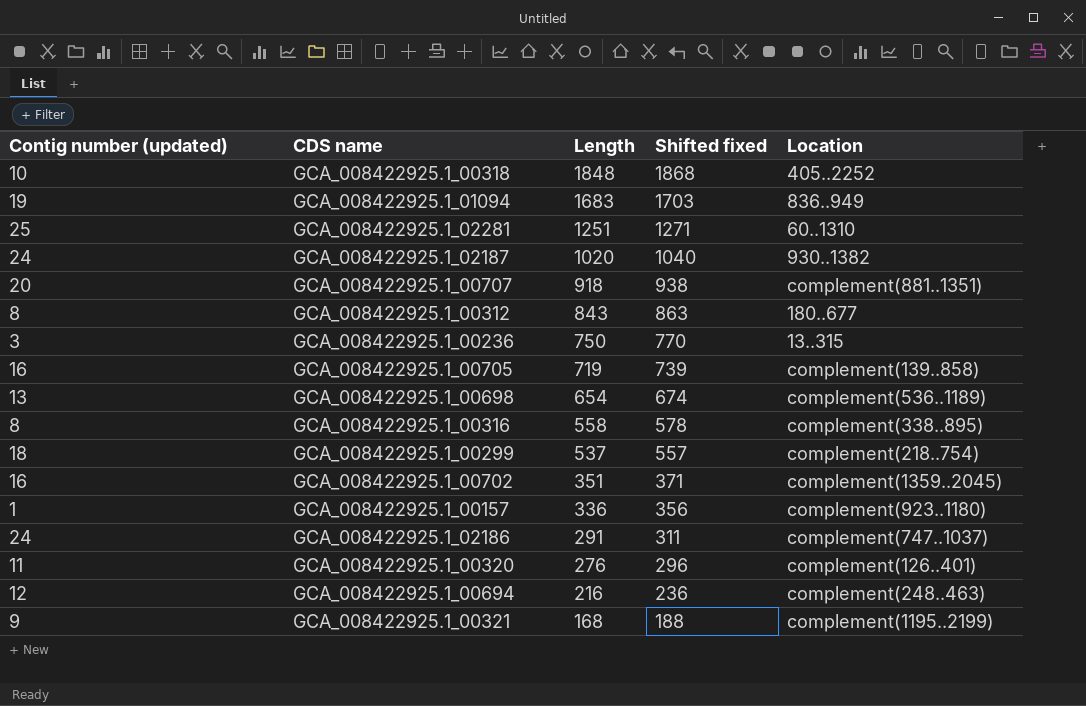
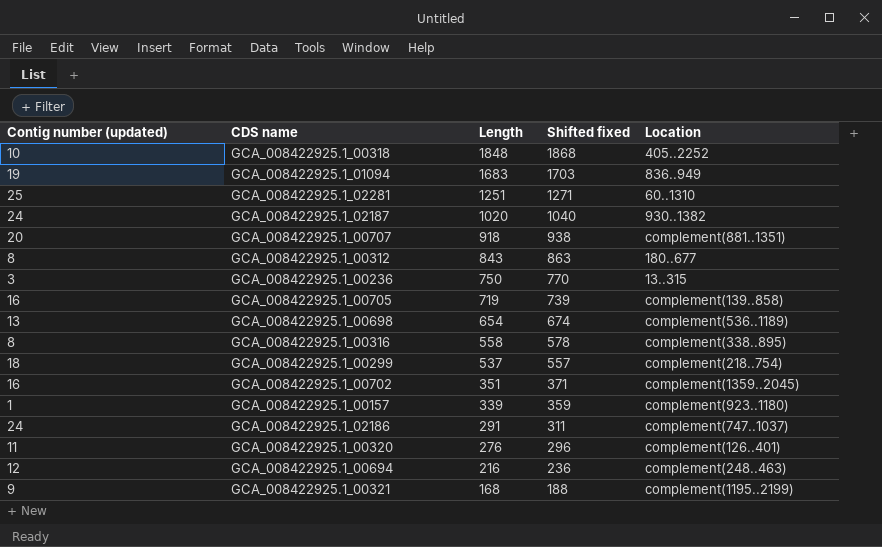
GCA_008422925.1_00157 | Length: 336 -> 339
GCA_008422925.1_00157 | Shifted fixed: 356 -> 359

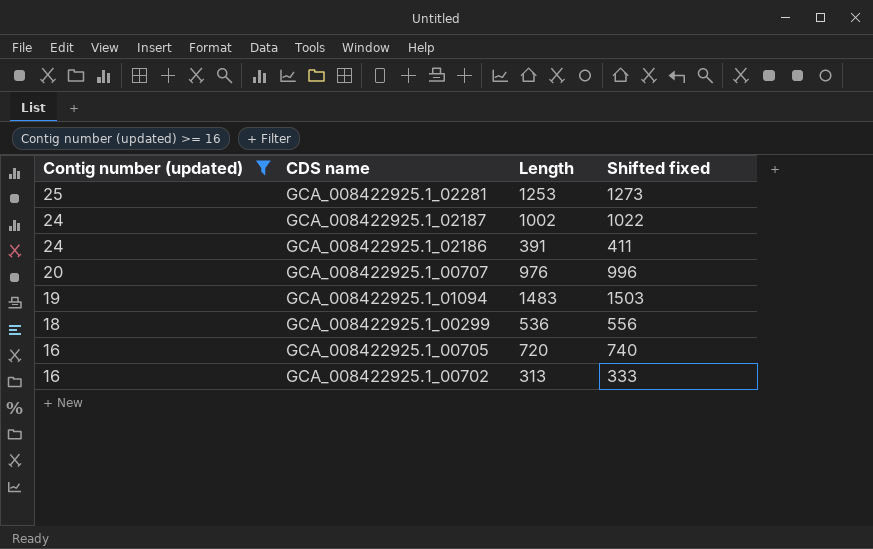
filter: none -> Contig number (updated) >= 16
row order: Length descending -> Contig number (updated) descending
column Location | position: 5 -> none
GCA_008422925.1_02281 | Length: 1251 -> 1253
GCA_008422925.1_02281 | Shifted fixed: 1271 -> 1273
GCA_008422925.1_02187 | Length: 1020 -> 1002
GCA_008422925.1_02187 | Shifted fixed: 1040 -> 1022
GCA_008422925.1_02186 | Length: 291 -> 391
GCA_008422925.1_02186 | Shifted fixed: 311 -> 411
GCA_008422925.1_00707 | Length: 918 -> 976
GCA_008422925.1_00707 | Shifted fixed: 938 -> 996
GCA_008422925.1_01094 | Length: 1683 -> 1483
GCA_008422925.1_01094 | Shifted fixed: 1703 -> 1503
GCA_008422925.1_00299 | Length: 537 -> 536
GCA_008422925.1_00299 | Shifted fixed: 557 -> 556
GCA_008422925.1_00705 | Length: 719 -> 720
GCA_008422925.1_00705 | Shifted fixed: 739 -> 740
GCA_008422925.1_00702 | Length: 351 -> 313
GCA_008422925.1_00702 | Shifted fixed: 371 -> 333

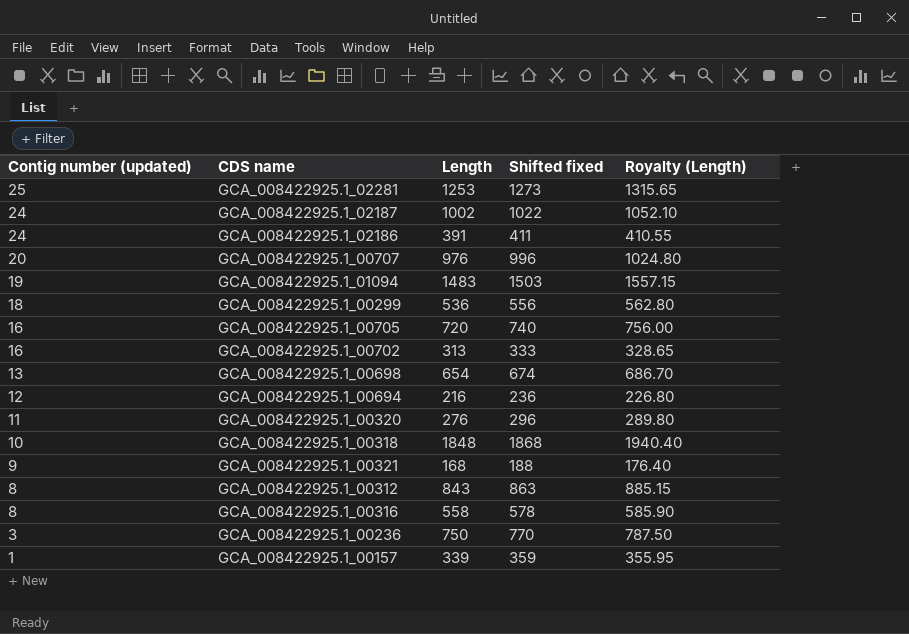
filter: Contig number (updated) >= 16 -> none
column Royalty (Length) | formula: none -> [Length] * 1.05

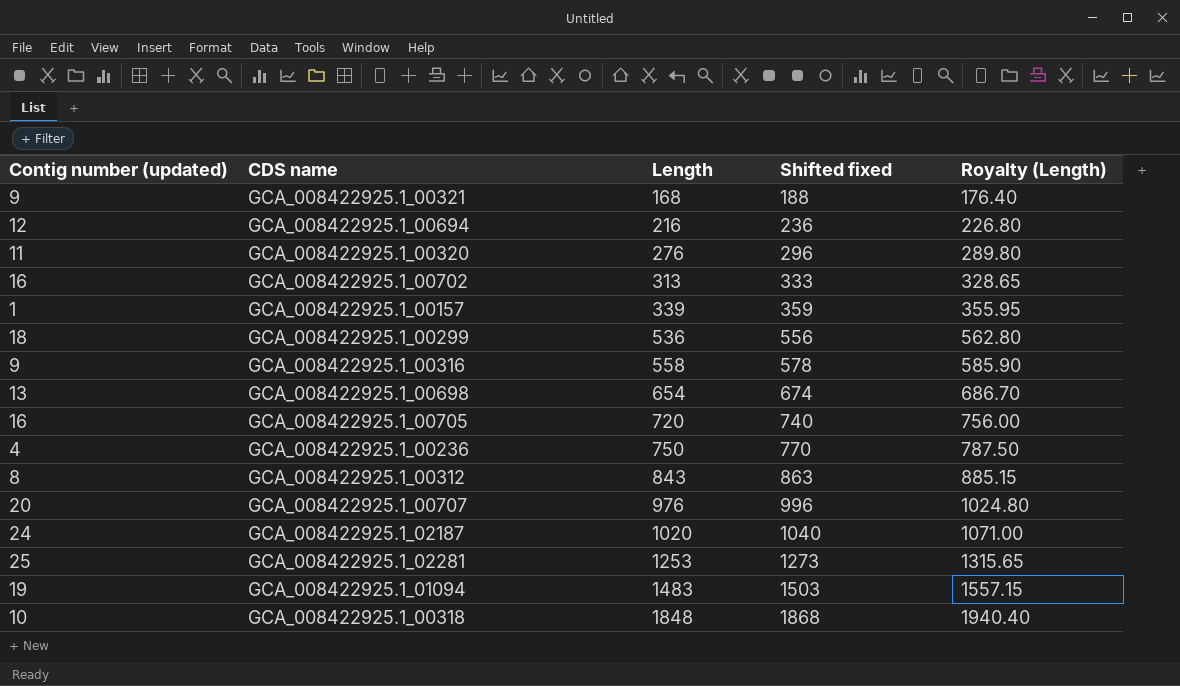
row order: Contig number (updated) descending -> Length ascending
row GCA_008422925.1_02186: 24 | 391 | 411 | 410.55 -> none
GCA_008422925.1_00316 | Contig number (updated): 8 -> 9
GCA_008422925.1_00236 | Contig number (updated): 3 -> 4
GCA_008422925.1_02187 | Length: 1002 -> 1020
GCA_008422925.1_02187 | Shifted fixed: 1022 -> 1040
GCA_008422925.1_02187 | Royalty (Length): 1052.10 -> 1071.00

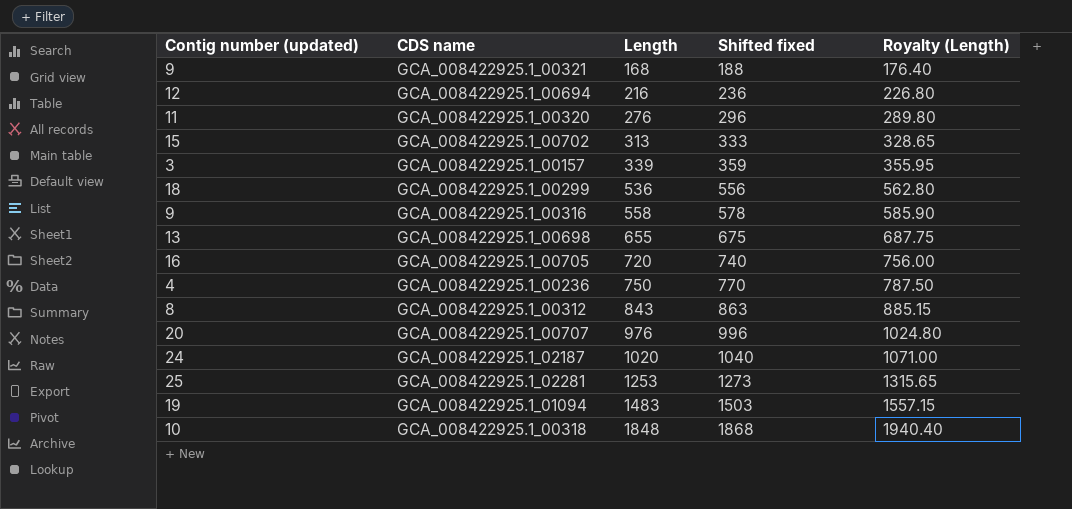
GCA_008422925.1_00702 | Contig number (updated): 16 -> 15
GCA_008422925.1_00157 | Contig number (updated): 1 -> 3
GCA_008422925.1_00698 | Length: 654 -> 655
GCA_008422925.1_00698 | Shifted fixed: 674 -> 675
GCA_008422925.1_00698 | Royalty (Length): 686.70 -> 687.75

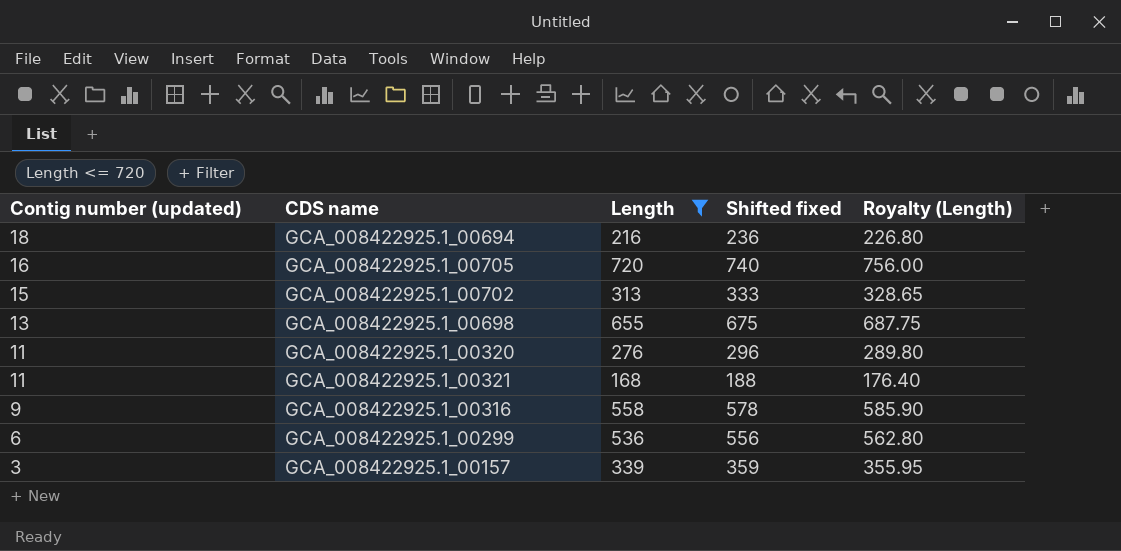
filter: none -> Length <= 720
row order: Length ascending -> Contig number (updated) descending
GCA_008422925.1_00694 | Contig number (updated): 12 -> 18
GCA_008422925.1_00321 | Contig number (updated): 9 -> 11
GCA_008422925.1_00299 | Contig number (updated): 18 -> 6

